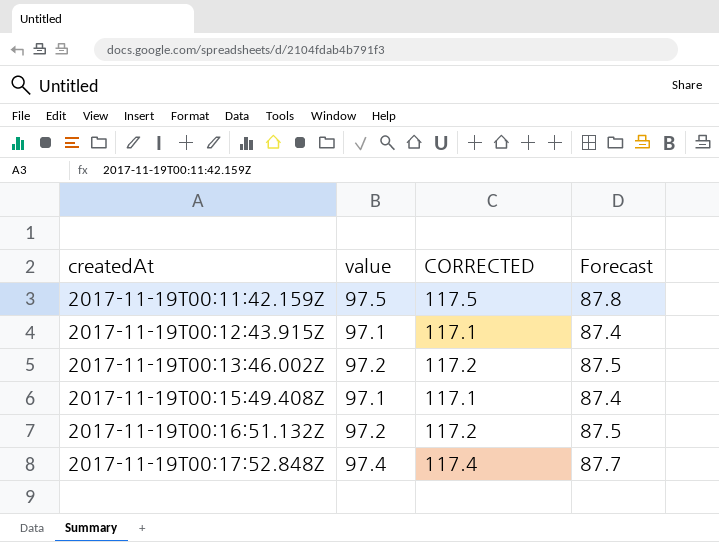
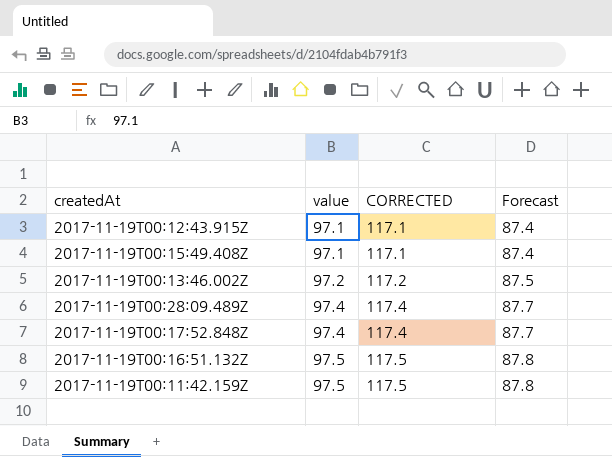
row order: createdAt ascending -> value ascending
row 2017-11-19T00:28:09.489Z: none -> 97.4 | 117.4 | 87.7
2017-11-19T00:16:51.132Z | value: 97.2 -> 97.5
2017-11-19T00:16:51.132Z | CORRECTED: 117.2 -> 117.5
2017-11-19T00:16:51.132Z | Forecast: 87.5 -> 87.8

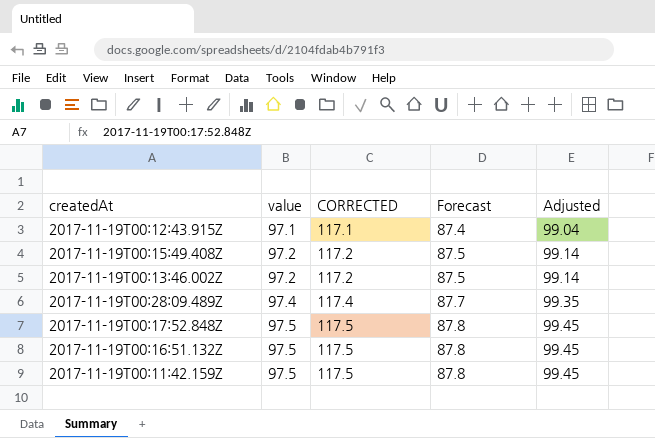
column Adjusted | formula: none -> [value] * 1.02
2017-11-19T00:15:49.408Z | value: 97.1 -> 97.2
2017-11-19T00:15:49.408Z | CORRECTED: 117.1 -> 117.2
2017-11-19T00:15:49.408Z | Forecast: 87.4 -> 87.5
2017-11-19T00:17:52.848Z | value: 97.4 -> 97.5
2017-11-19T00:17:52.848Z | CORRECTED: 117.4 -> 117.5
2017-11-19T00:17:52.848Z | Forecast: 87.7 -> 87.8

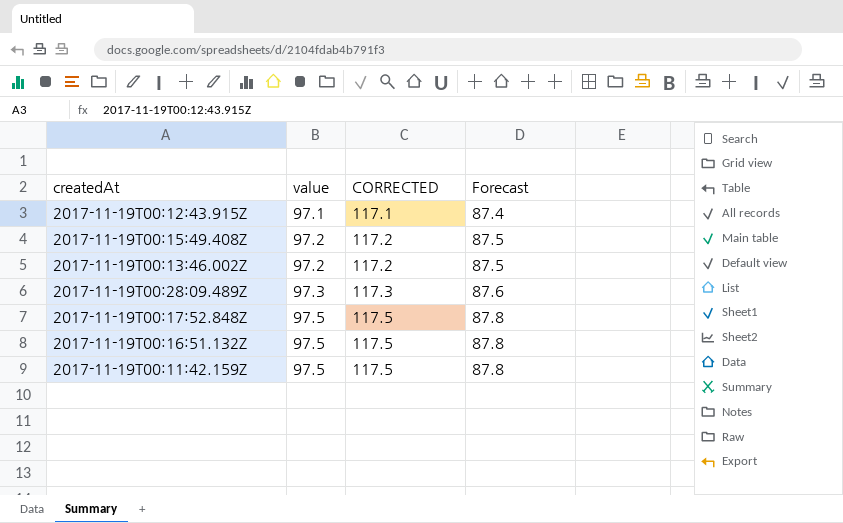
column Adjusted | formula: [value] * 1.02 -> none
2017-11-19T00:28:09.489Z | value: 97.4 -> 97.3
2017-11-19T00:28:09.489Z | CORRECTED: 117.4 -> 117.3
2017-11-19T00:28:09.489Z | Forecast: 87.7 -> 87.6

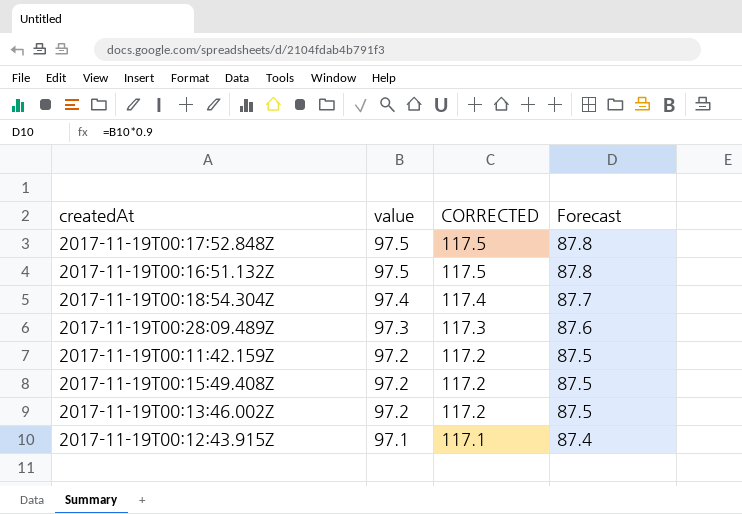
row order: value ascending -> value descending
row 2017-11-19T00:18:54.304Z: none -> 97.4 | 117.4 | 87.7
2017-11-19T00:11:42.159Z | value: 97.5 -> 97.2
2017-11-19T00:11:42.159Z | CORRECTED: 117.5 -> 117.2
2017-11-19T00:11:42.159Z | Forecast: 87.8 -> 87.5

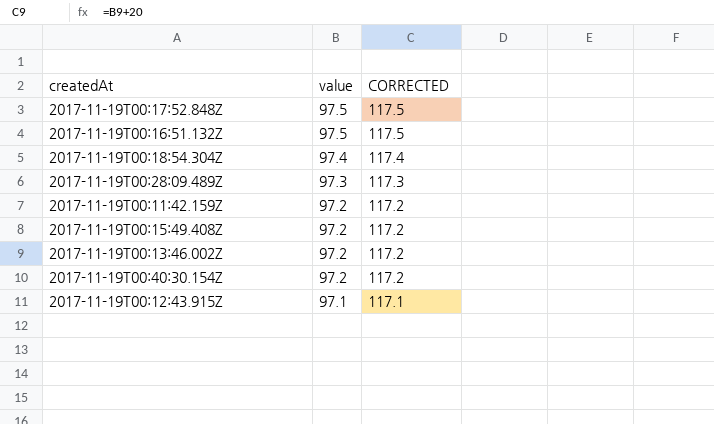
column Forecast | formula: [value] * 0.9 -> none
row 2017-11-19T00:40:30.154Z: none -> 97.2 | 117.2

